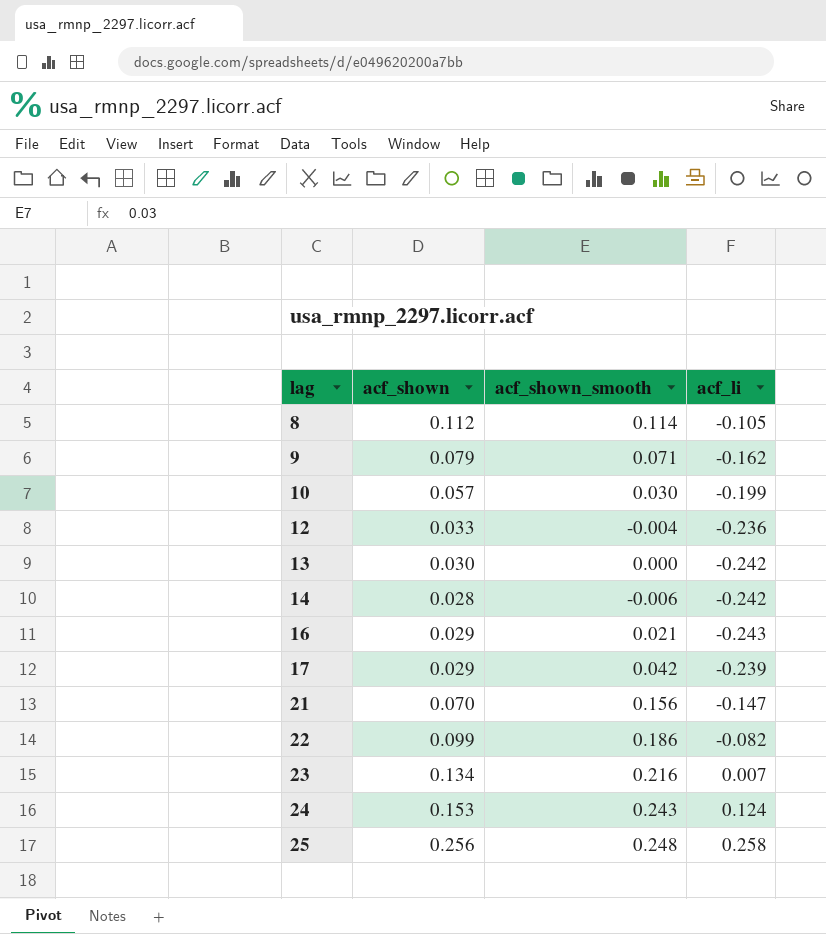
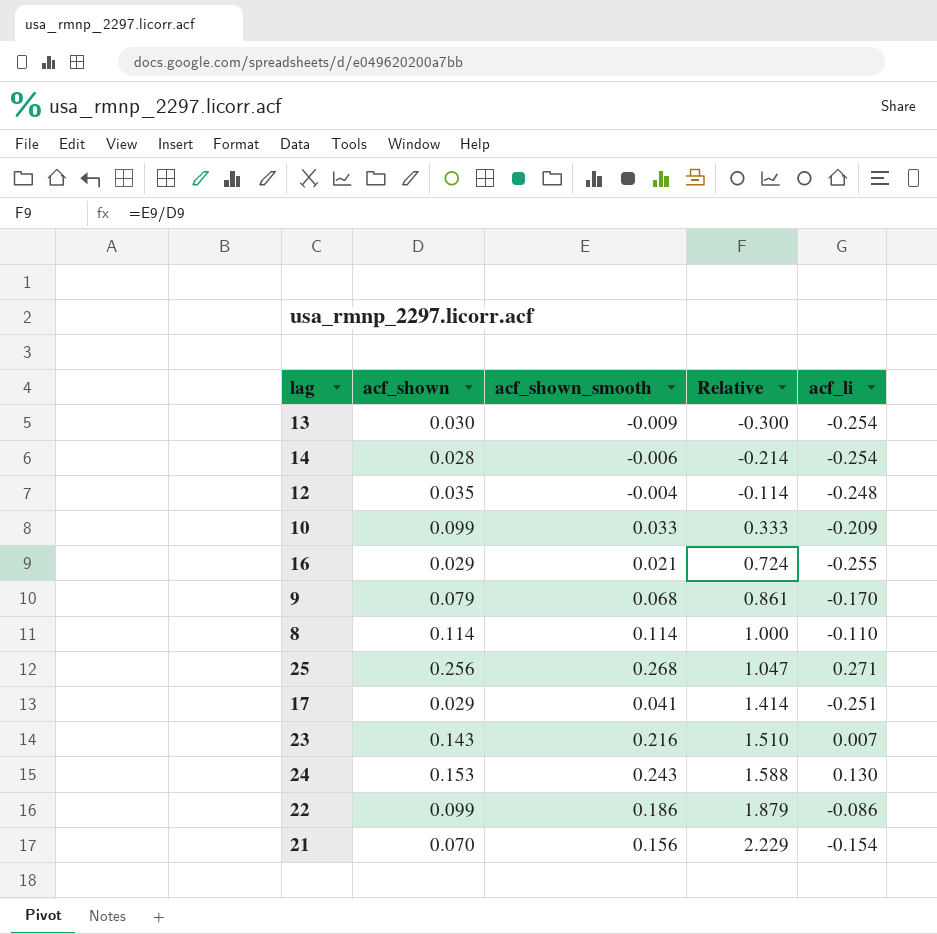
row order: lag ascending -> Relative ascending
column Relative | formula: none -> [acf_shown_smooth] / [acf_shown]
13 | acf_shown_smooth: 0.000 -> -0.009
13 | acf_li: -0.242 -> -0.254
14 | acf_li: -0.242 -> -0.254
12 | acf_shown: 0.033 -> 0.035
12 | acf_li: -0.236 -> -0.248
10 | acf_shown: 0.057 -> 0.099
10 | acf_shown_smooth: 0.030 -> 0.033
10 | acf_li: -0.199 -> -0.209
16 | acf_li: -0.243 -> -0.255
9 | acf_shown_smooth: 0.071 -> 0.068
9 | acf_li: -0.162 -> -0.170
8 | acf_shown: 0.112 -> 0.114
8 | acf_li: -0.105 -> -0.110
25 | acf_shown_smooth: 0.248 -> 0.268
25 | acf_li: 0.258 -> 0.271
17 | acf_shown_smooth: 0.042 -> 0.041
17 | acf_li: -0.239 -> -0.251
23 | acf_shown: 0.134 -> 0.143
24 | acf_li: 0.124 -> 0.130
22 | acf_li: -0.082 -> -0.086
21 | acf_li: -0.147 -> -0.154

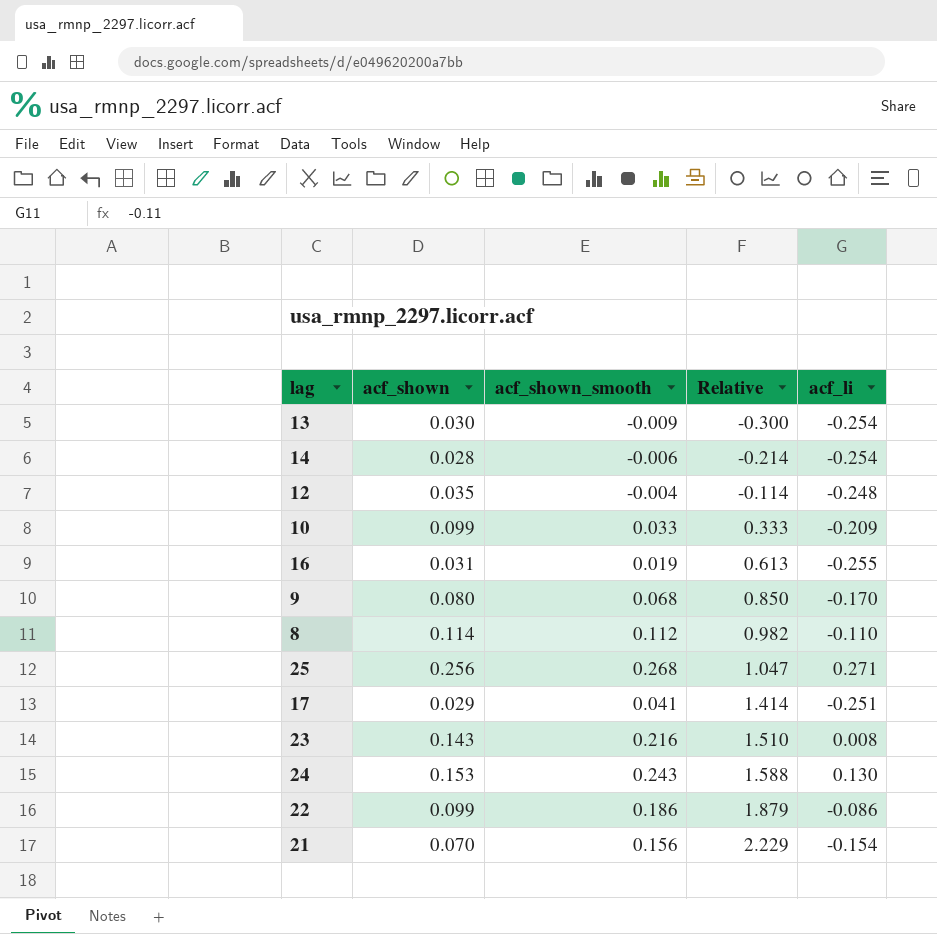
16 | acf_shown: 0.029 -> 0.031
16 | acf_shown_smooth: 0.021 -> 0.019
16 | Relative: 0.724 -> 0.613
9 | acf_shown: 0.079 -> 0.080
9 | Relative: 0.861 -> 0.850
8 | acf_shown_smooth: 0.114 -> 0.112
8 | Relative: 1.000 -> 0.982
23 | acf_li: 0.007 -> 0.008

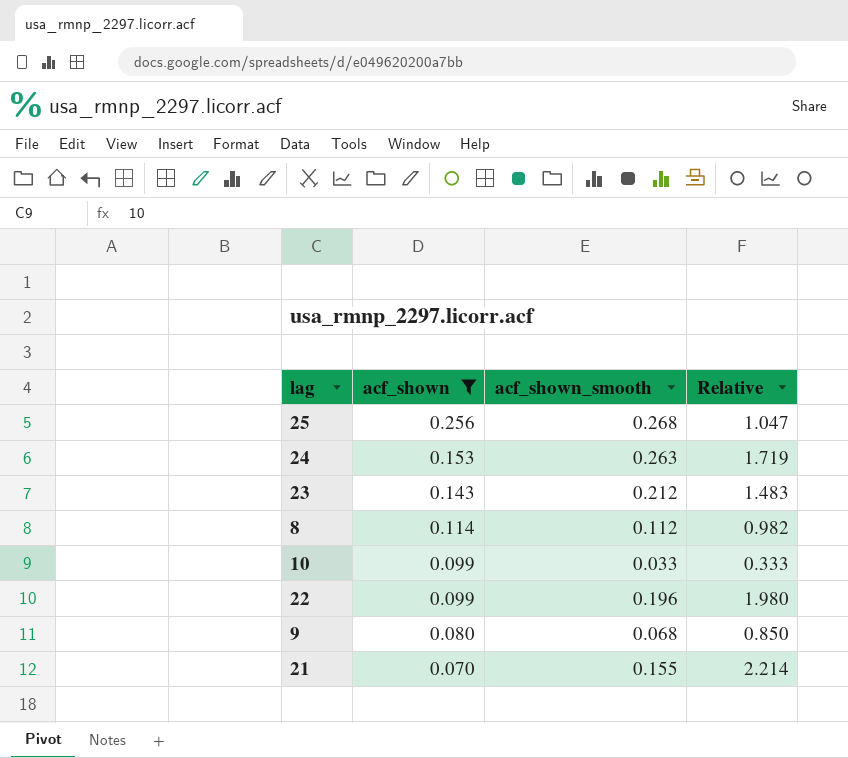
filter: none -> acf_shown >= 0.070
row order: Relative ascending -> acf_shown descending
column acf_li | position: 5 -> none
24 | acf_shown_smooth: 0.243 -> 0.263
24 | Relative: 1.588 -> 1.719
23 | acf_shown_smooth: 0.216 -> 0.212
23 | Relative: 1.510 -> 1.483
22 | acf_shown_smooth: 0.186 -> 0.196
22 | Relative: 1.879 -> 1.980
21 | acf_shown_smooth: 0.156 -> 0.155
21 | Relative: 2.229 -> 2.214

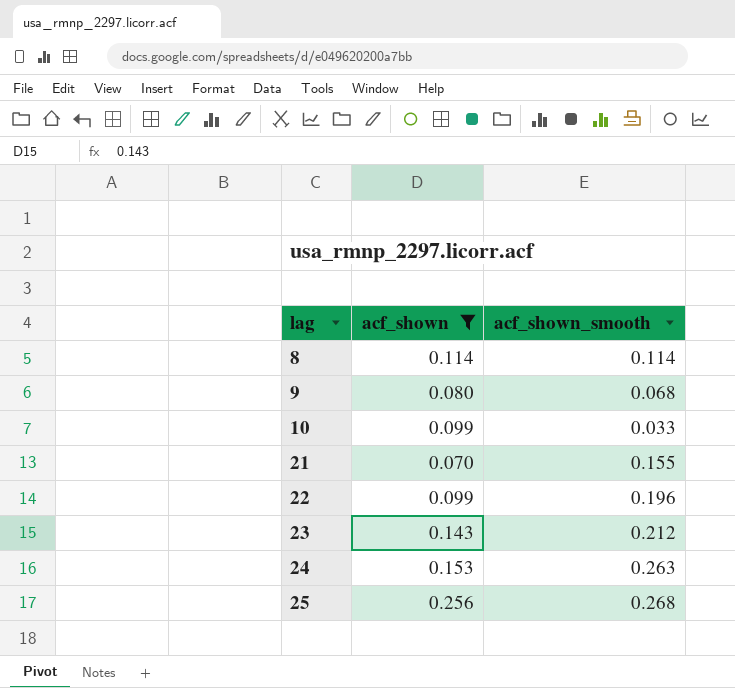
row order: acf_shown descending -> lag ascending
column Relative | formula: [acf_shown_smooth] / [acf_shown] -> none
8 | acf_shown_smooth: 0.112 -> 0.114

